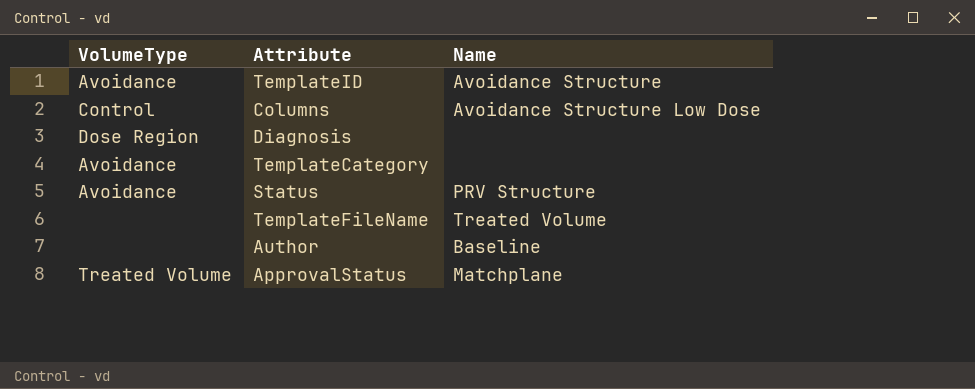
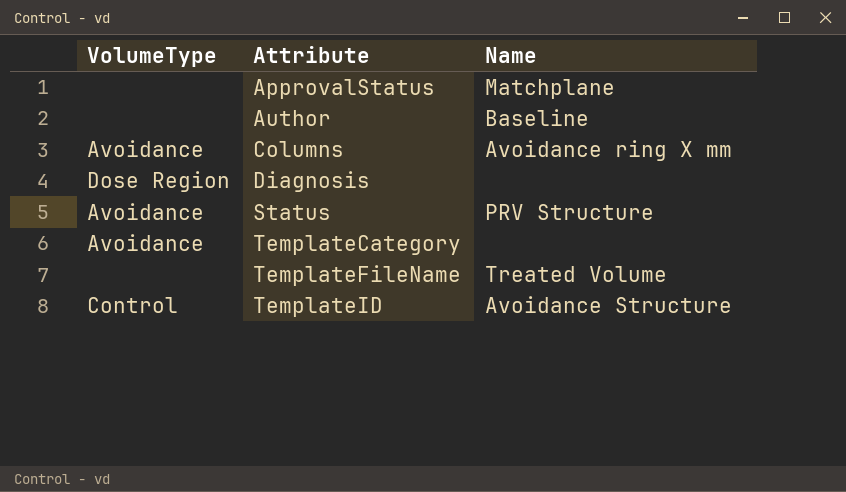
row order: none -> Attribute ascending
ApprovalStatus | VolumeType: Treated Volume -> none
Columns | VolumeType: Control -> Avoidance
Columns | Name: Avoidance Structure Low Dose -> Avoidance ring X mm
TemplateID | VolumeType: Avoidance -> Control

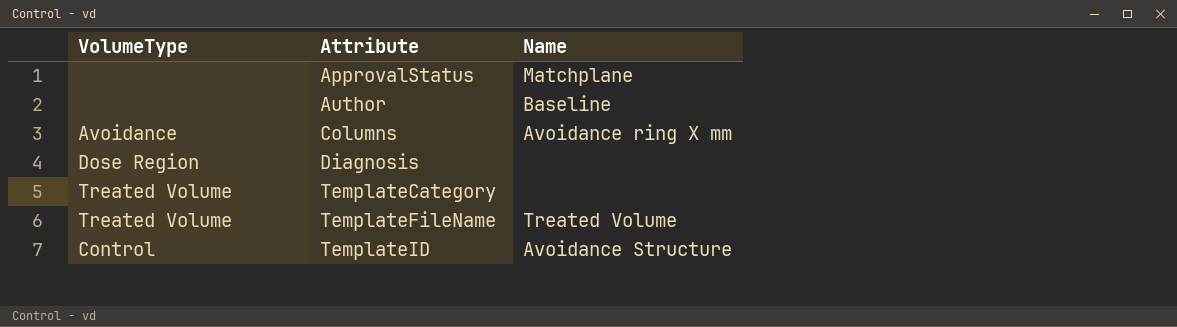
row Status: Avoidance | PRV Structure -> none
TemplateCategory | VolumeType: Avoidance -> Treated Volume
TemplateFileName | VolumeType: none -> Treated Volume

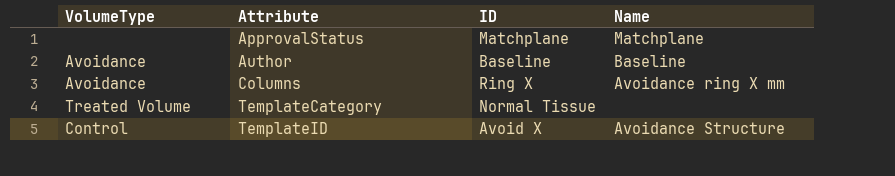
column ID | position: none -> 3
row Diagnosis: Dose Region | none -> none
row TemplateFileName: Treated Volume | Treated Volume -> none
Author | VolumeType: none -> Avoidance

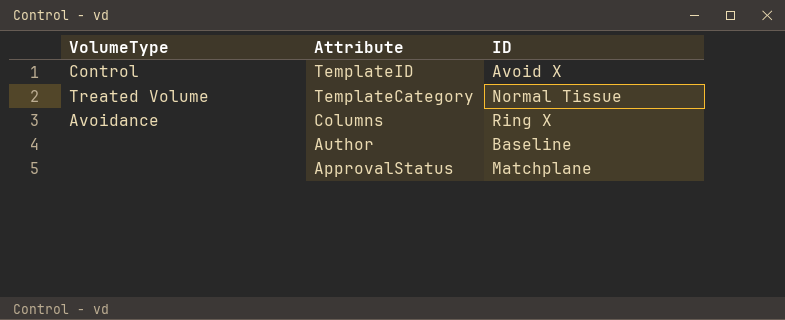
row order: Attribute ascending -> Attribute descending
column Name | position: 4 -> none
Author | VolumeType: Avoidance -> none

